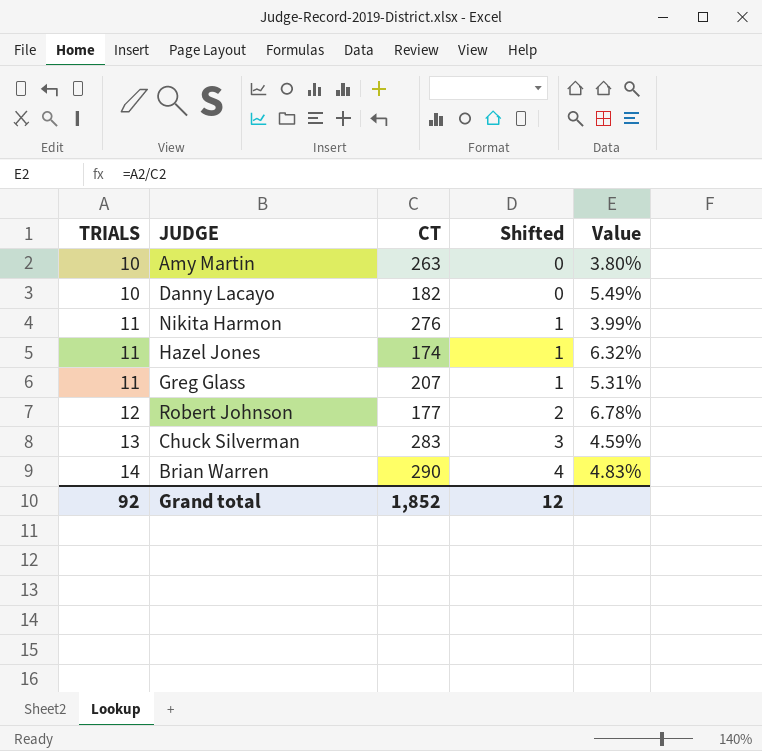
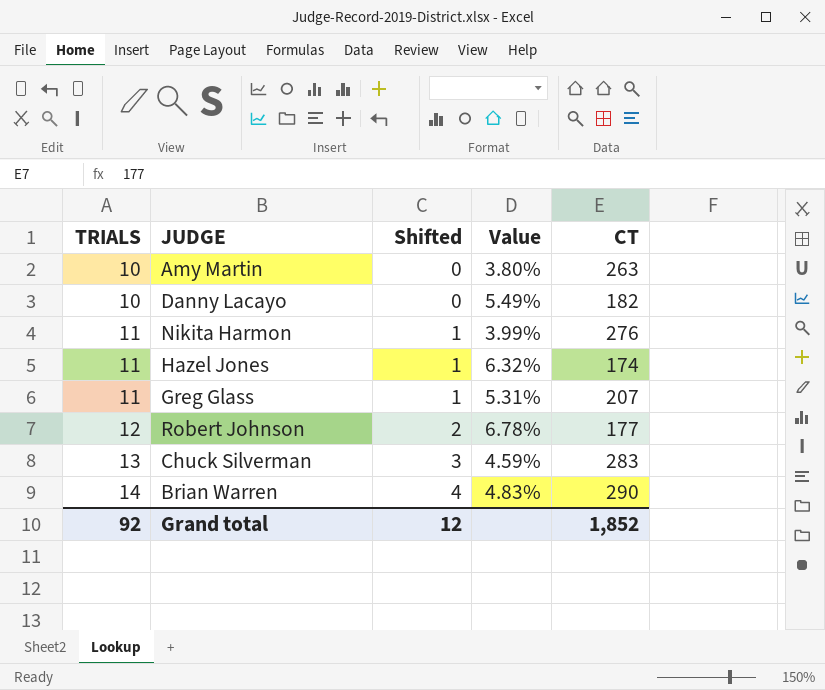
column CT | position: 3 -> 5

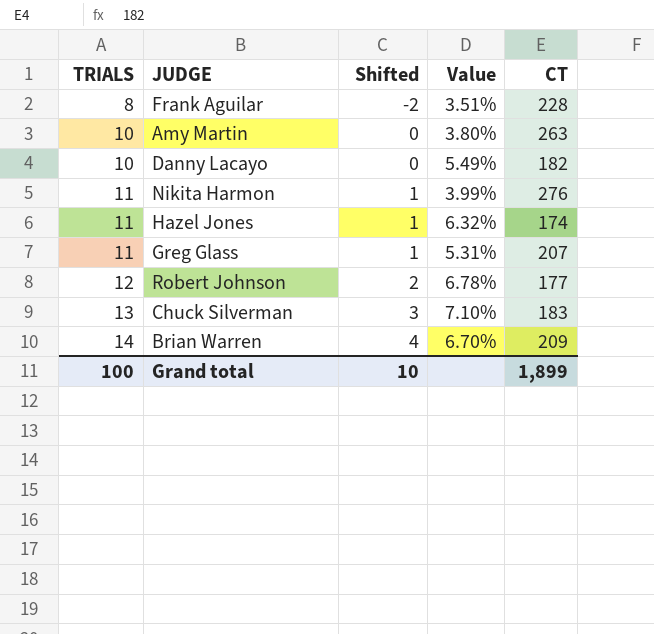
row Frank Aguilar: none -> 8 | -2 | 3.51% | 228
Chuck Silverman | Value: 4.59% -> 7.10%
Chuck Silverman | CT: 283 -> 183
Brian Warren | Value: 4.83% -> 6.70%
Brian Warren | CT: 290 -> 209
Grand total | TRIALS: 92 -> 100
Grand total | Shifted: 12 -> 10
Grand total | CT: 1,852 -> 1,899

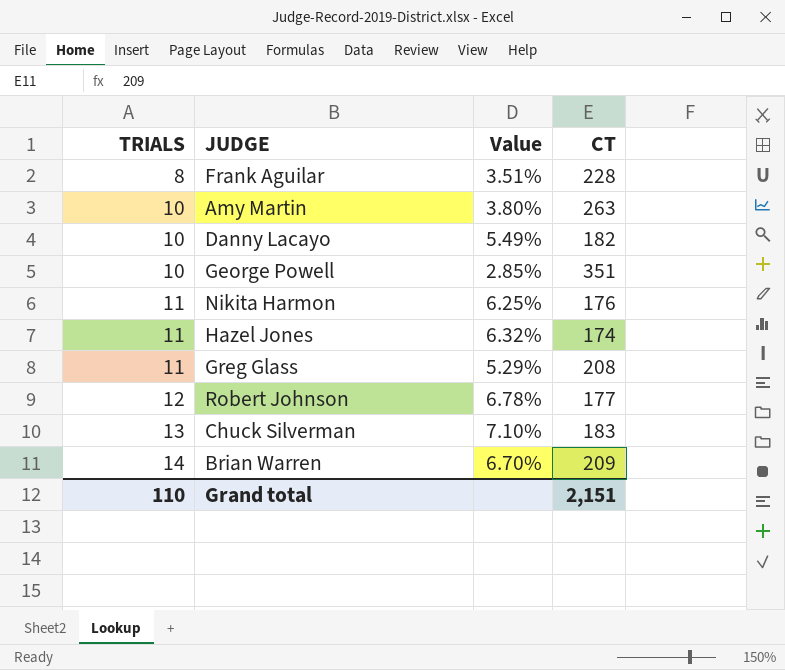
column Shifted | formula: [TRIALS] - 10 -> none
row George Powell: none -> 10 | 2.85% | 351
Nikita Harmon | Value: 3.99% -> 6.25%
Nikita Harmon | CT: 276 -> 176
Greg Glass | Value: 5.31% -> 5.29%
Greg Glass | CT: 207 -> 208
Grand total | TRIALS: 100 -> 110
Grand total | CT: 1,899 -> 2,151

